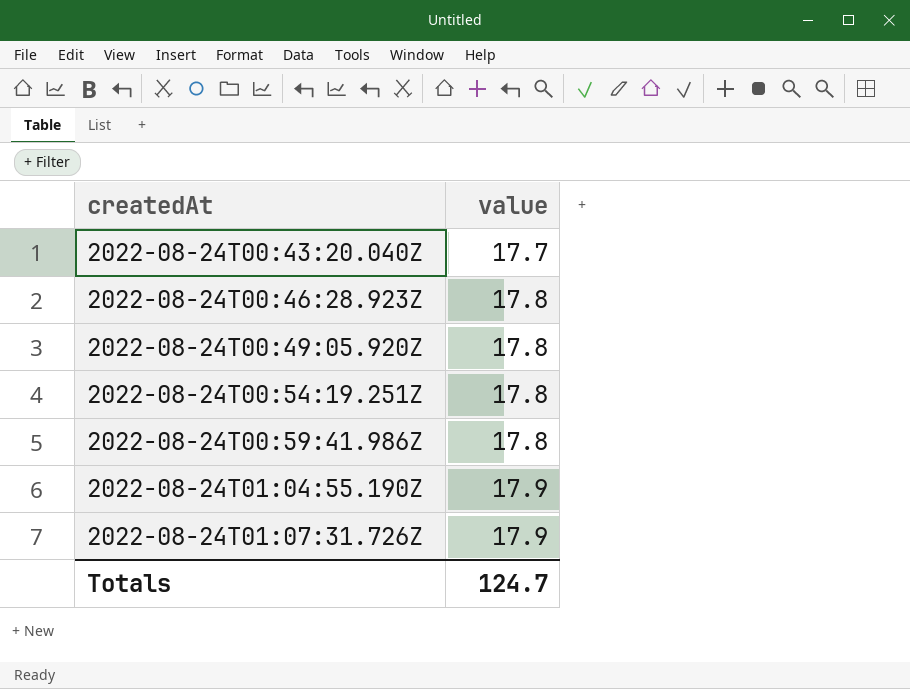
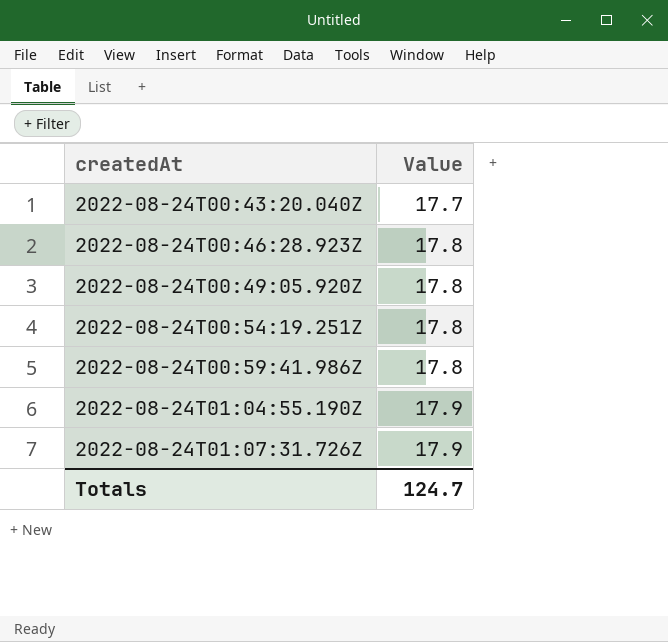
column name: value -> Value

